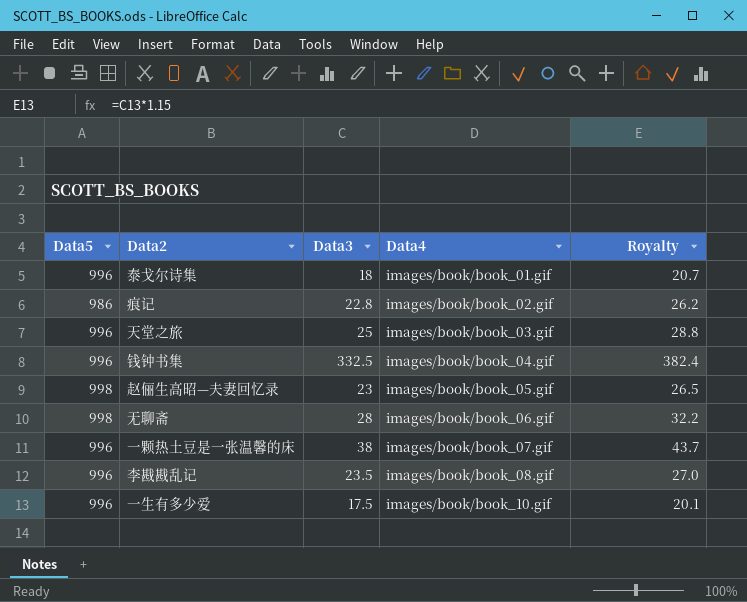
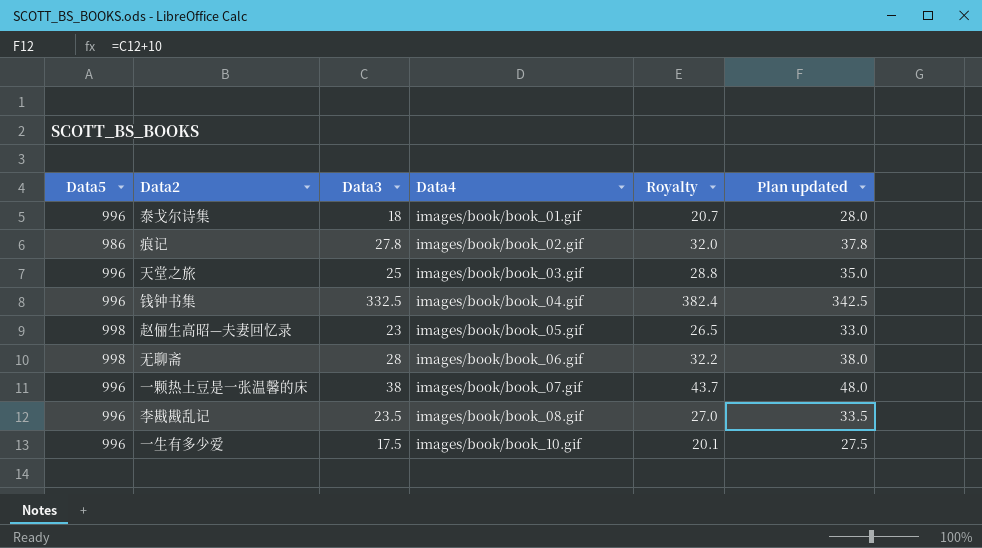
column Plan updated | formula: none -> [Data3] + 10
痕记 | Data3: 22.8 -> 27.8
痕记 | Royalty: 26.2 -> 32.0

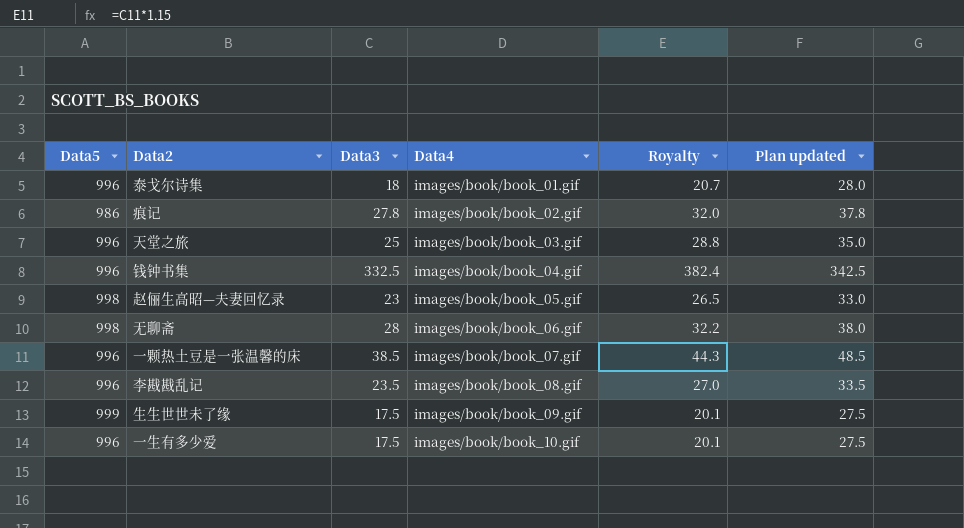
一颗热土豆是一张温馨的床 | Data3: 38 -> 38.5
一颗热土豆是一张温馨的床 | Royalty: 43.7 -> 44.3
一颗热土豆是一张温馨的床 | Plan updated: 48.0 -> 48.5
row 生生世世未了缘: none -> 999 | 17.5 | images/book/book_09.gif | 20.1 | 27.5

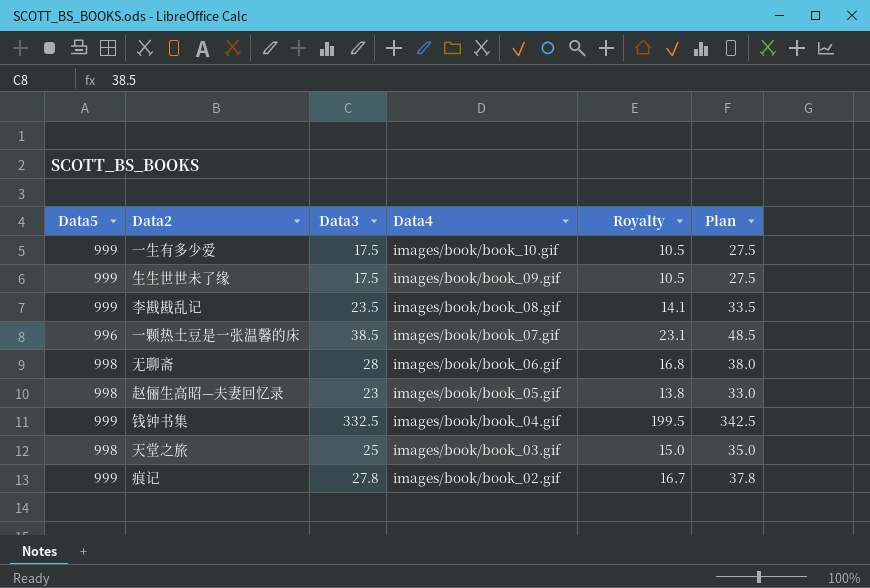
row order: Data4 ascending -> Data4 descending
column Royalty | formula: [Data3] * 1.15 -> [Data3] * 0.6
column name: Plan updated -> Plan
row 泰戈尔诗集: 996 | 18 | images/book/book_01.gif | 20.7 | 28.0 -> none
一生有多少爱 | Data5: 996 -> 999
李戡戡乱记 | Data5: 996 -> 999
钱钟书集 | Data5: 996 -> 999
天堂之旅 | Data5: 996 -> 998
痕记 | Data5: 986 -> 999

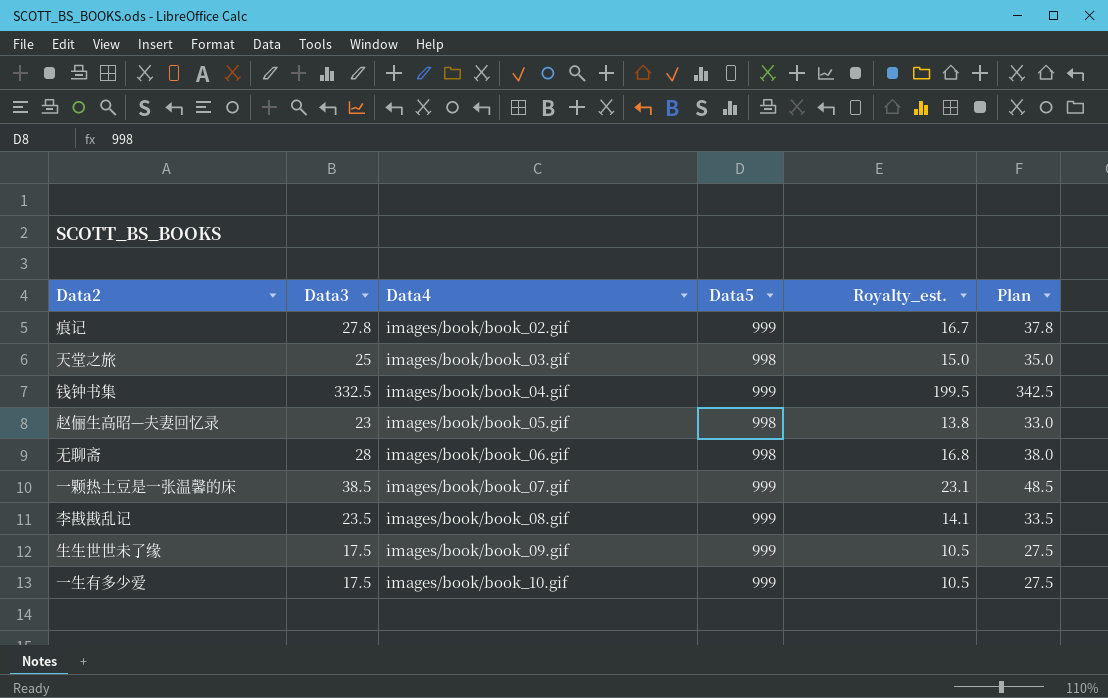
row order: Data4 descending -> Data4 ascending
column Data5 | position: 1 -> 4
column name: Royalty -> Royalty_est.
一颗热土豆是一张温馨的床 | Data5: 996 -> 999

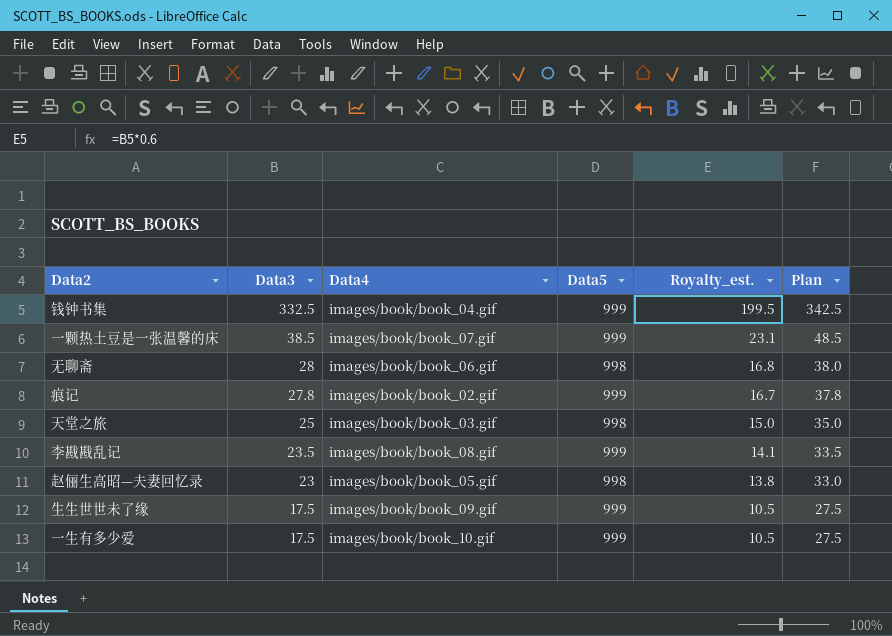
row order: Data4 ascending -> Data3 descending

